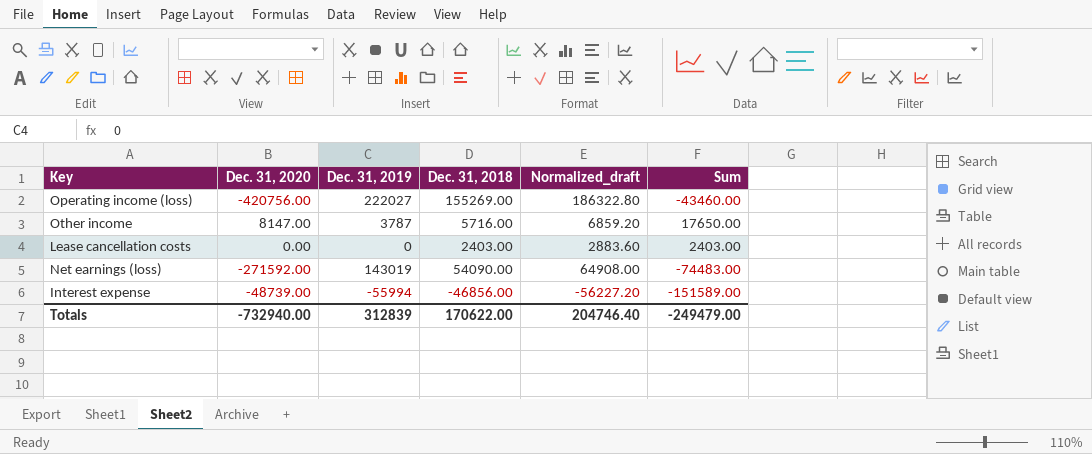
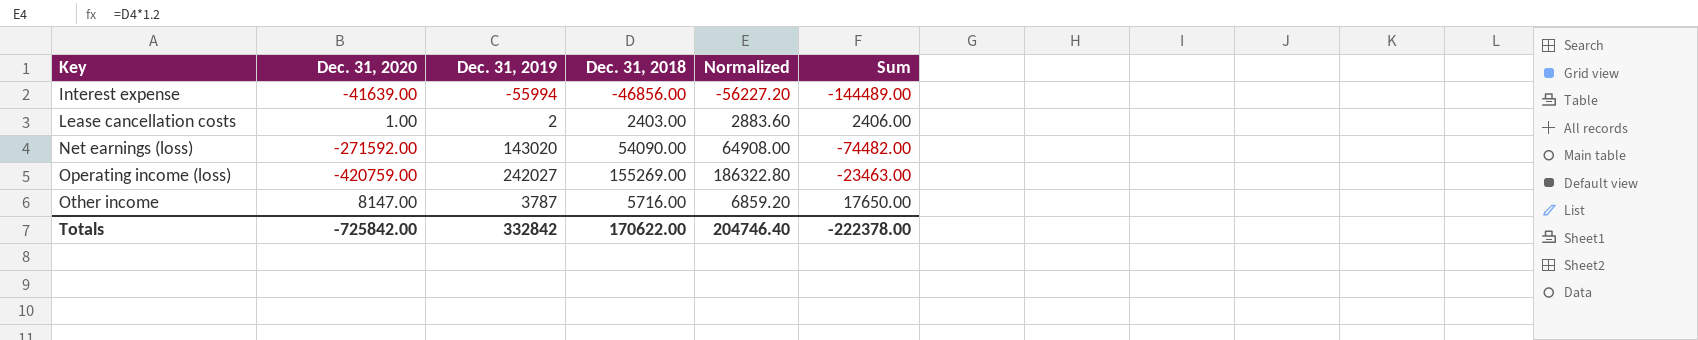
row order: none -> Key ascending
column name: Normalized_draft -> Normalized
Interest expense | Dec. 31, 2020: -48739.00 -> -41639.00
Interest expense | Sum: -151589.00 -> -144489.00
Lease cancellation costs | Dec. 31, 2020: 0.00 -> 1.00
Lease cancellation costs | Dec. 31, 2019: 0 -> 2
Lease cancellation costs | Sum: 2403.00 -> 2406.00
Net earnings (loss) | Dec. 31, 2019: 143019 -> 143020
Net earnings (loss) | Sum: -74483.00 -> -74482.00
Operating income (loss) | Dec. 31, 2020: -420756.00 -> -420759.00
Operating income (loss) | Dec. 31, 2019: 222027 -> 242027
Operating income (loss) | Sum: -43460.00 -> -23463.00
Totals | Dec. 31, 2020: -732940.00 -> -725842.00
Totals | Dec. 31, 2019: 312839 -> 332842
Totals | Sum: -249479.00 -> -222378.00

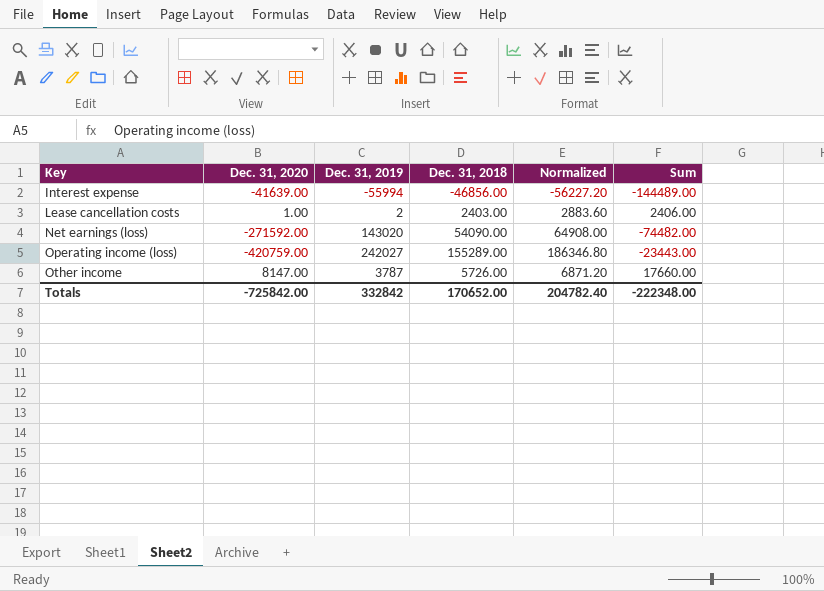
Operating income (loss) | Dec. 31, 2018: 155269.00 -> 155289.00
Operating income (loss) | Normalized: 186322.80 -> 186346.80
Operating income (loss) | Sum: -23463.00 -> -23443.00
Other income | Dec. 31, 2018: 5716.00 -> 5726.00
Other income | Normalized: 6859.20 -> 6871.20
Other income | Sum: 17650.00 -> 17660.00
Totals | Dec. 31, 2018: 170622.00 -> 170652.00
Totals | Normalized: 204746.40 -> 204782.40
Totals | Sum: -222378.00 -> -222348.00

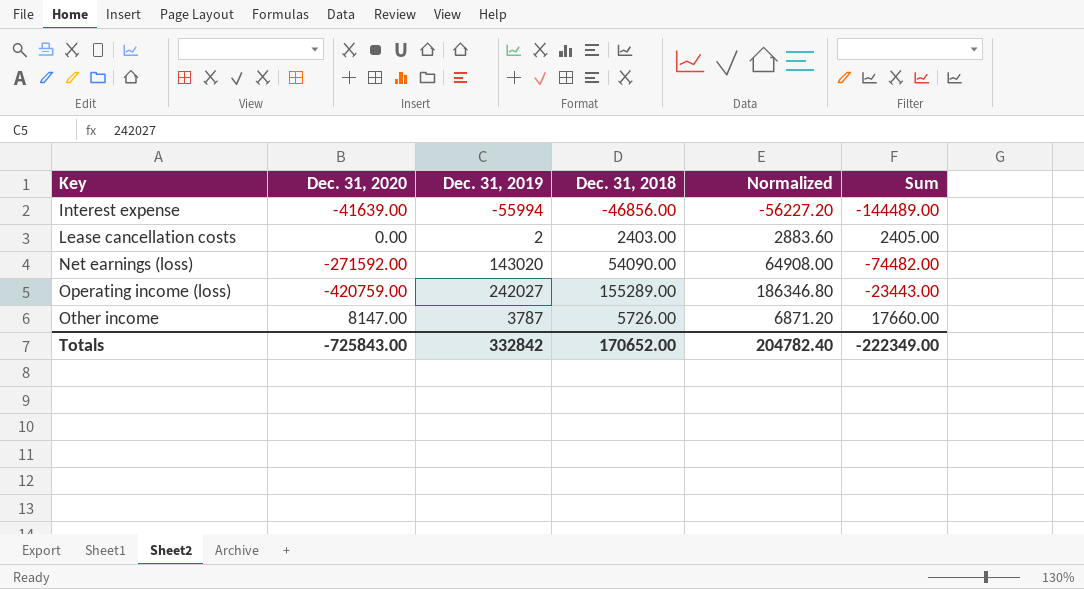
Lease cancellation costs | Dec. 31, 2020: 1.00 -> 0.00
Lease cancellation costs | Sum: 2406.00 -> 2405.00
Totals | Dec. 31, 2020: -725842.00 -> -725843.00
Totals | Sum: -222348.00 -> -222349.00

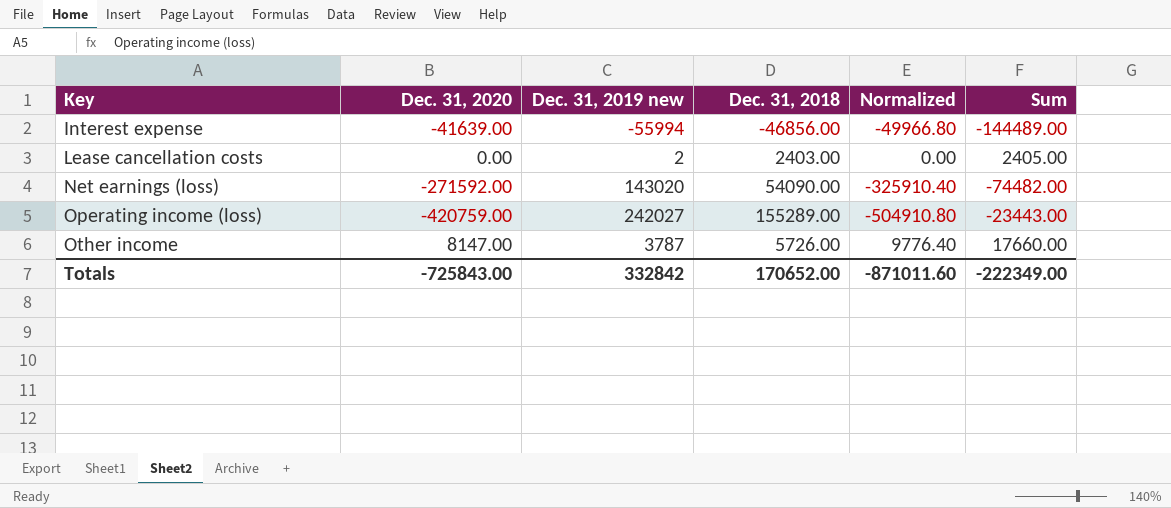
column name: Dec. 31, 2019 -> Dec. 31, 2019 new
column Normalized | formula: [Dec. 31, 2018] * 1.2 -> [Dec. 31, 2020] * 1.2
Totals | Normalized: 204782.40 -> -871011.60

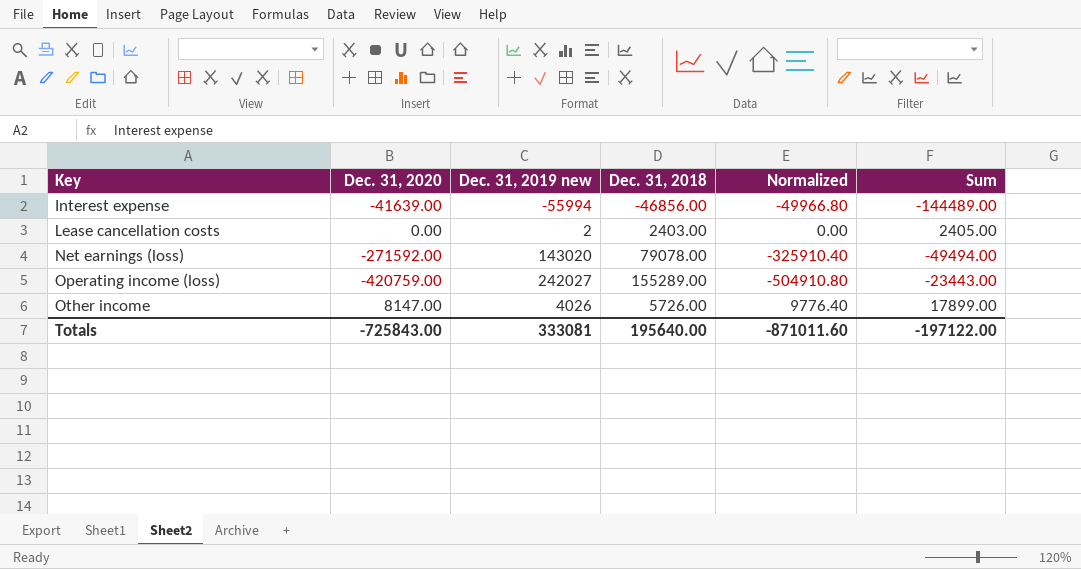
Net earnings (loss) | Dec. 31, 2018: 54090.00 -> 79078.00
Net earnings (loss) | Sum: -74482.00 -> -49494.00
Other income | Dec. 31, 2019 new: 3787 -> 4026
Other income | Sum: 17660.00 -> 17899.00
Totals | Dec. 31, 2019 new: 332842 -> 333081
Totals | Dec. 31, 2018: 170652.00 -> 195640.00
Totals | Sum: -222349.00 -> -197122.00

